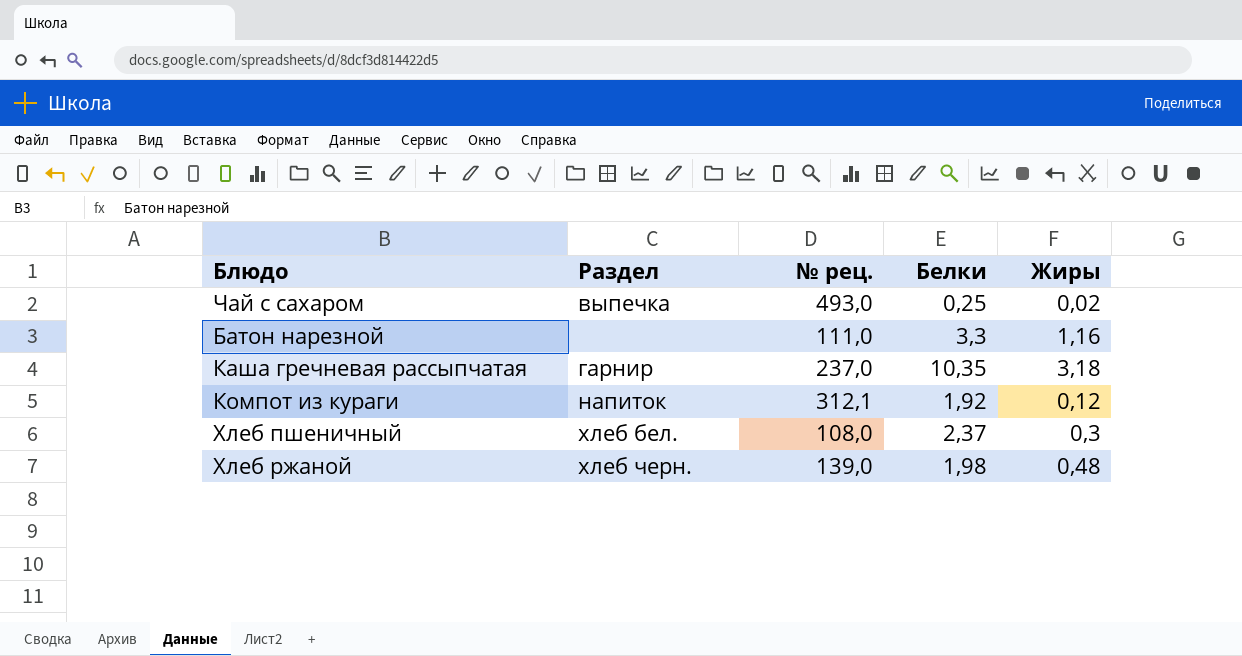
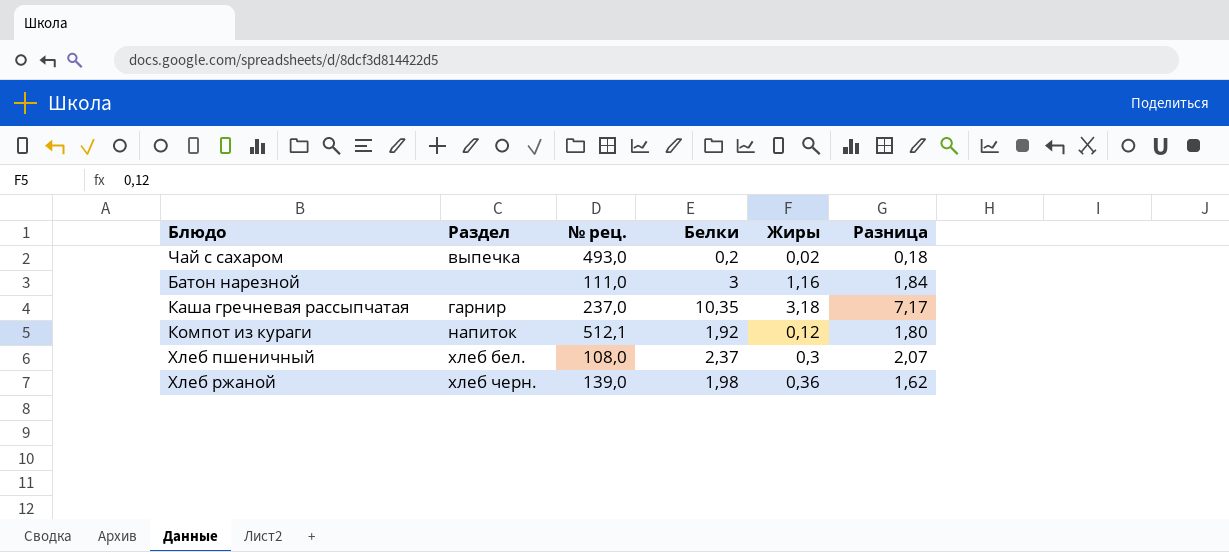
column Разница | formula: none -> [Белки] - [Жиры]
Чай с сахаром | Белки: 0,25 -> 0,2
Батон нарезной | Белки: 3,3 -> 3
Компот из кураги | № рец.: 312,1 -> 512,1
Хлеб ржаной | Жиры: 0,48 -> 0,36

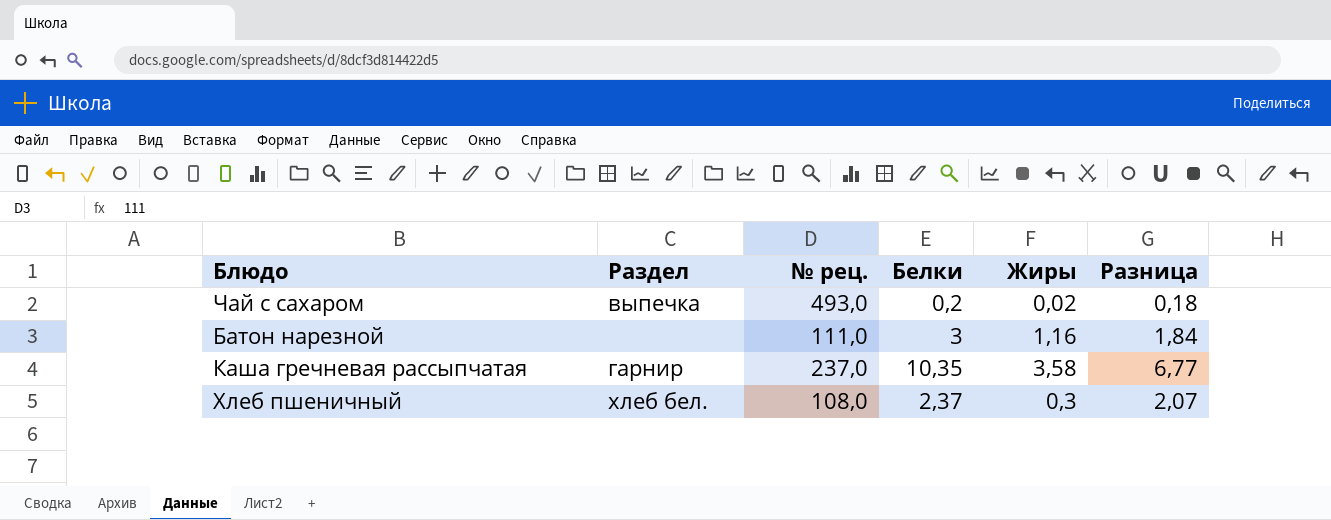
row Компот из кураги: напиток | 512,1 | 1,92 | 0,12 | 1,80 -> none
row Хлеб ржаной: хлеб черн. | 139,0 | 1,98 | 0,36 | 1,62 -> none
Каша гречневая рассыпчатая | Жиры: 3,18 -> 3,58
Каша гречневая рассыпчатая | Разница: 7,17 -> 6,77

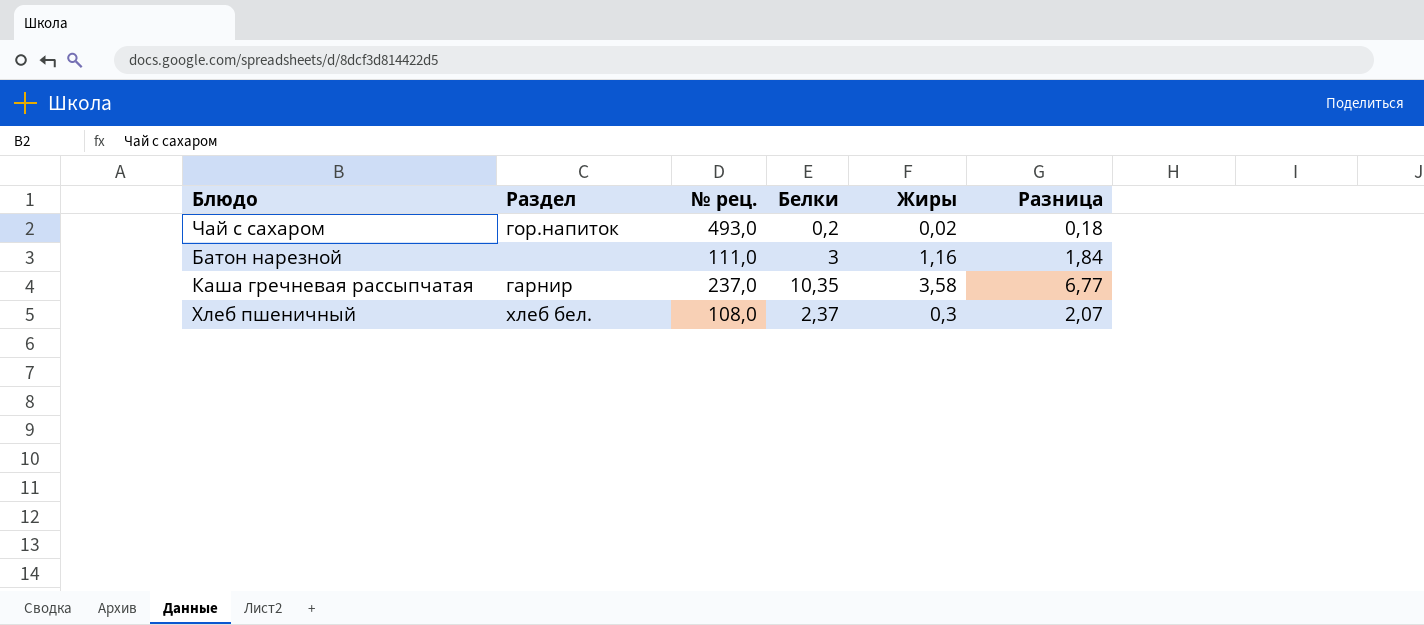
Чай с сахаром | Раздел: выпечка -> гор.напиток

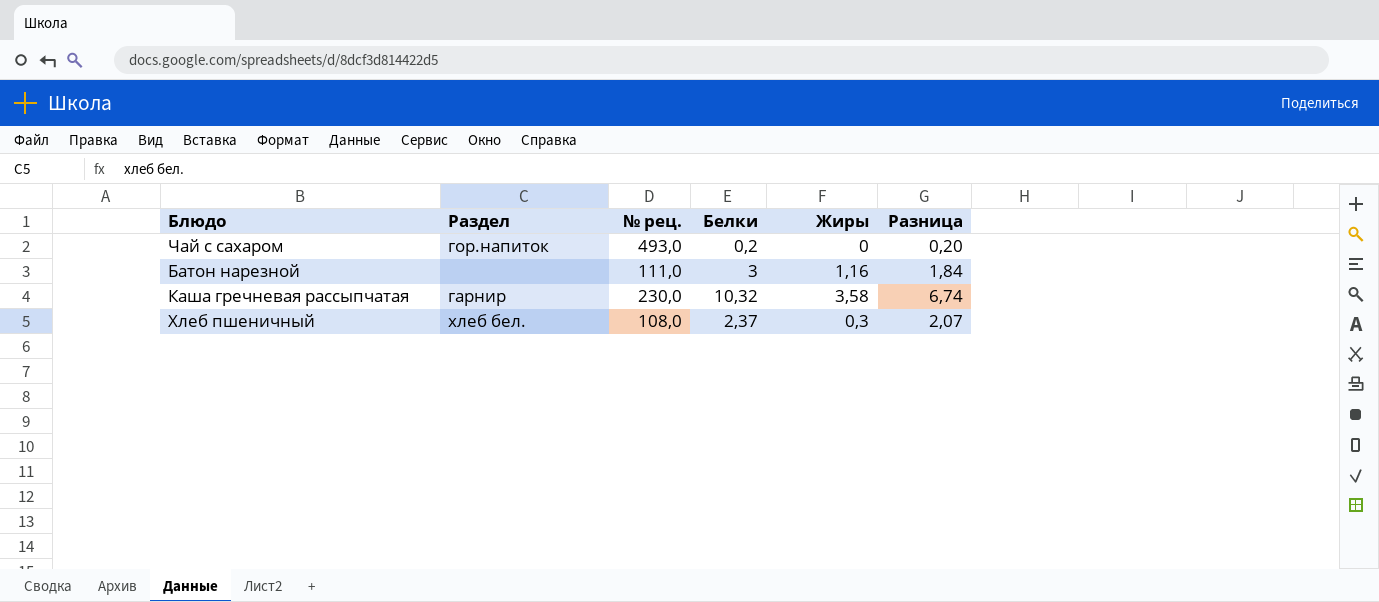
Чай с сахаром | Жиры: 0,02 -> 0
Чай с сахаром | Разница: 0,18 -> 0,20
Каша гречневая рассыпчатая | № рец.: 237,0 -> 230,0
Каша гречневая рассыпчатая | Белки: 10,35 -> 10,32
Каша гречневая рассыпчатая | Разница: 6,77 -> 6,74

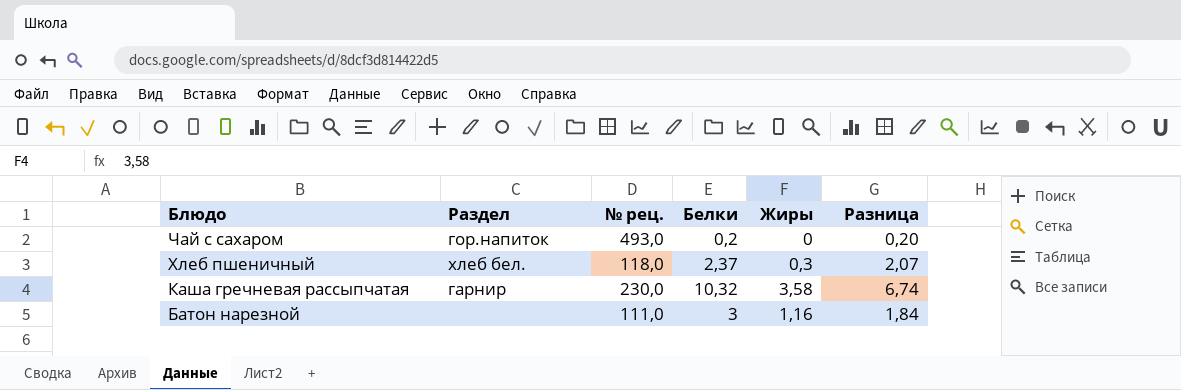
row order: none -> Блюдо descending
Хлеб пшеничный | № рец.: 108,0 -> 118,0

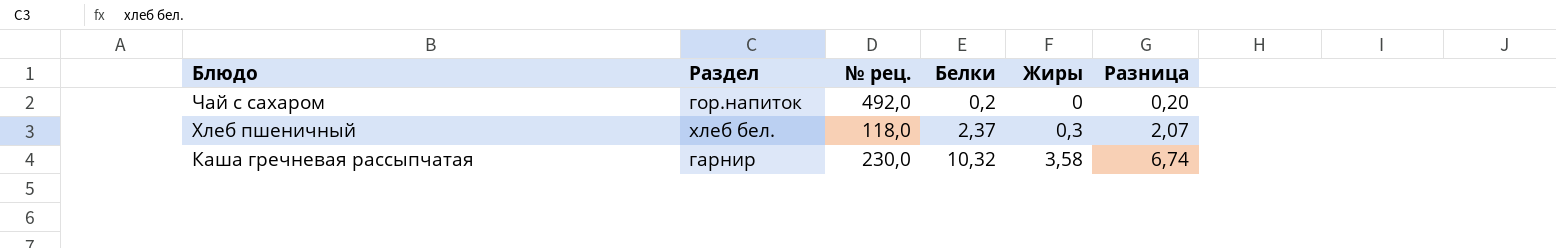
row Батон нарезной: none | 111,0 | 3 | 1,16 | 1,84 -> none
Чай с сахаром | № рец.: 493,0 -> 492,0

